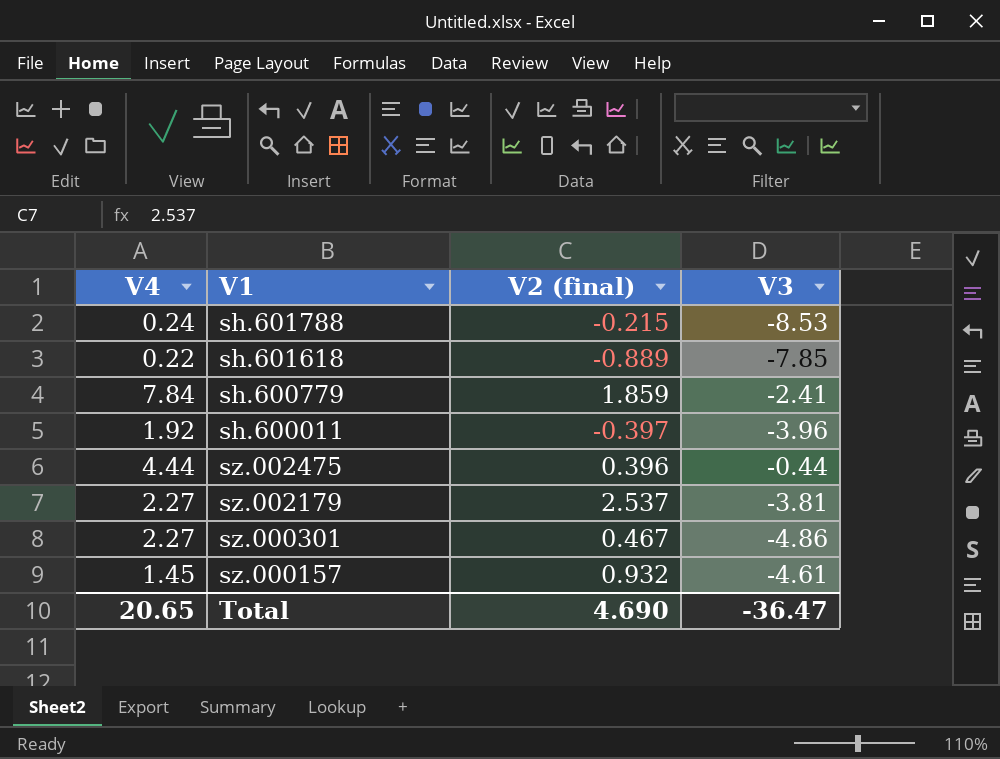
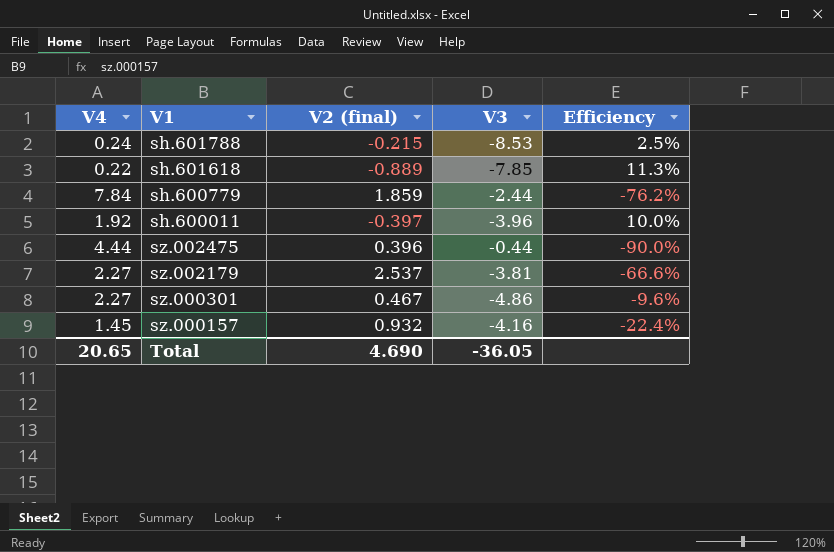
column Efficiency | formula: none -> [V2 (final)] / [V3]
sh.600779 | V3: -2.41 -> -2.44
sz.000157 | V3: -4.61 -> -4.16
Total | V3: -36.47 -> -36.05

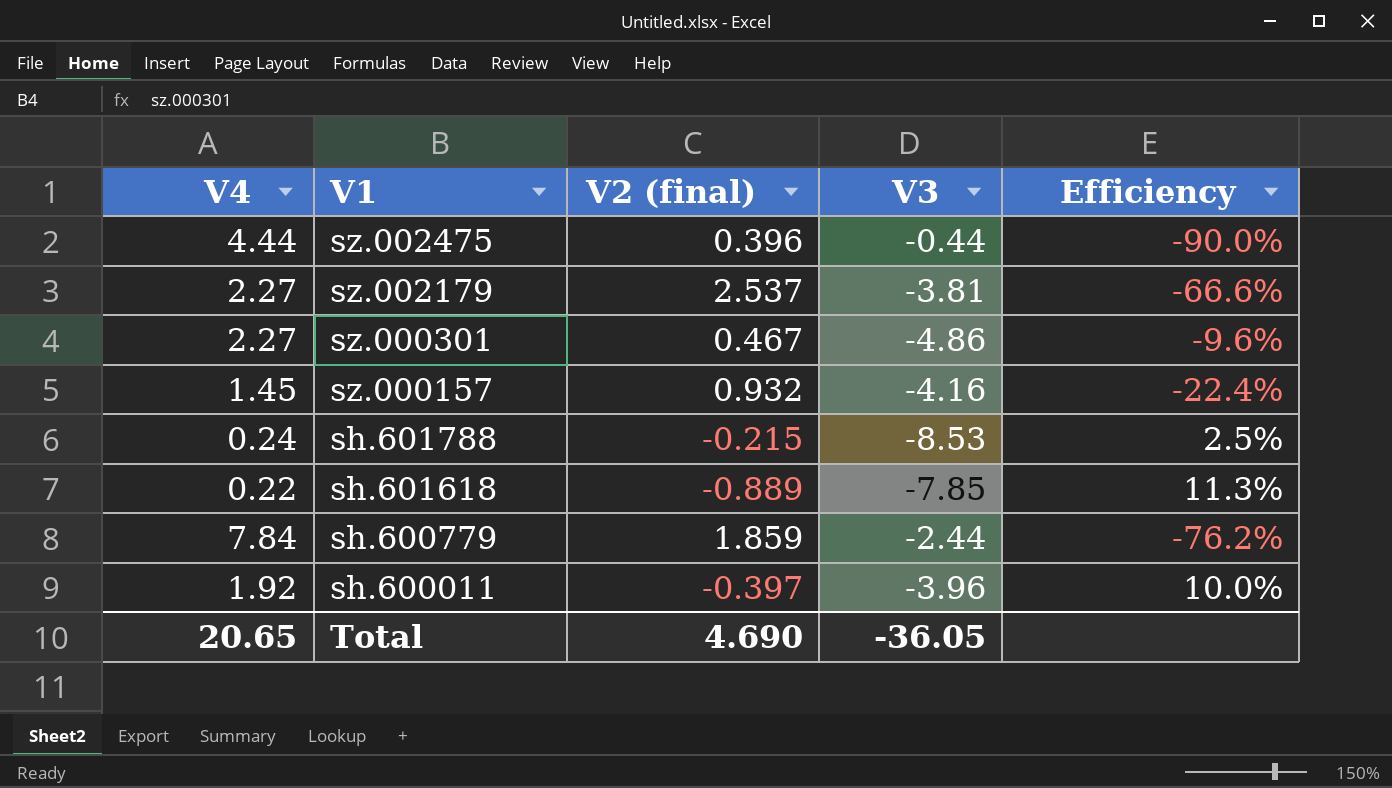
row order: none -> V1 descending

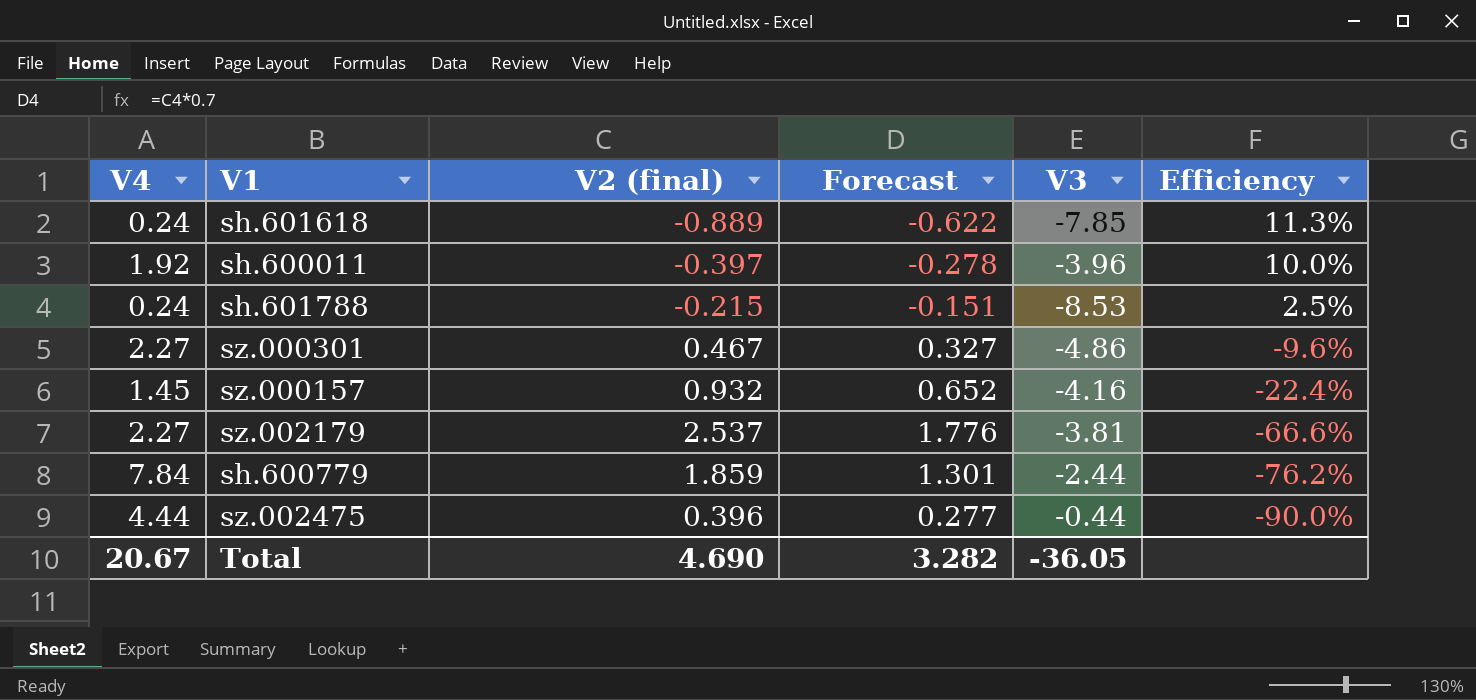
row order: V1 descending -> Efficiency descending
column Forecast | formula: none -> [V2 (final)] * 0.7
sh.601618 | V4: 0.22 -> 0.24
Total | V4: 20.65 -> 20.67

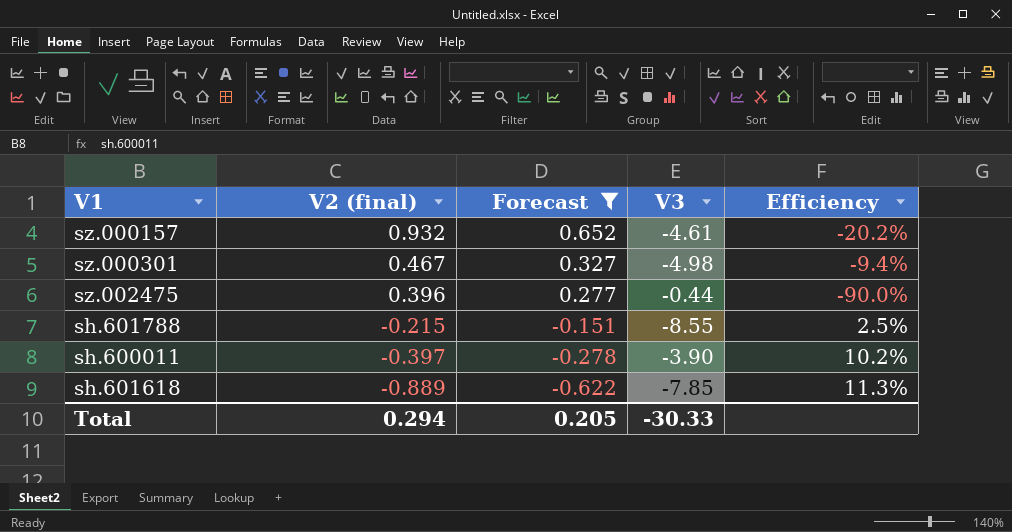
filter: none -> Forecast <= 0.652
row order: Efficiency descending -> V2 (final) descending
column V4 | position: 1 -> none
sz.000157 | V3: -4.16 -> -4.61
sz.000157 | Efficiency: -22.4% -> -20.2%
sz.000301 | V3: -4.86 -> -4.98
sz.000301 | Efficiency: -9.6% -> -9.4%
sh.601788 | V3: -8.53 -> -8.55
sh.600011 | V3: -3.96 -> -3.90
sh.600011 | Efficiency: 10.0% -> 10.2%
Total | V2 (final): 4.690 -> 0.294
Total | Forecast: 3.282 -> 0.205
Total | V3: -36.05 -> -30.33

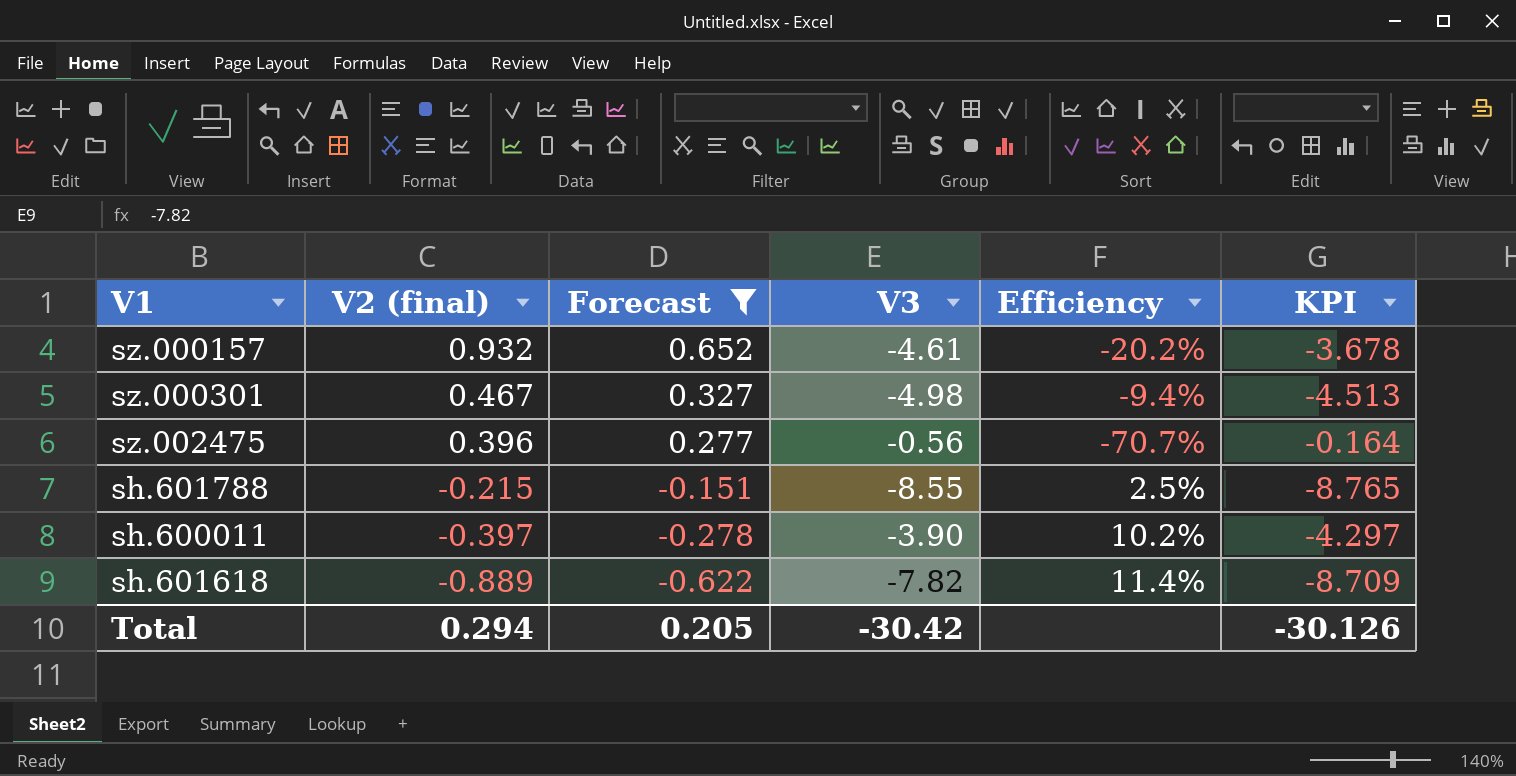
column KPI | formula: none -> [V2 (final)] + [V3]
sz.002475 | V3: -0.44 -> -0.56
sz.002475 | Efficiency: -90.0% -> -70.7%
sh.601618 | V3: -7.85 -> -7.82
sh.601618 | Efficiency: 11.3% -> 11.4%
Total | V3: -30.33 -> -30.42

